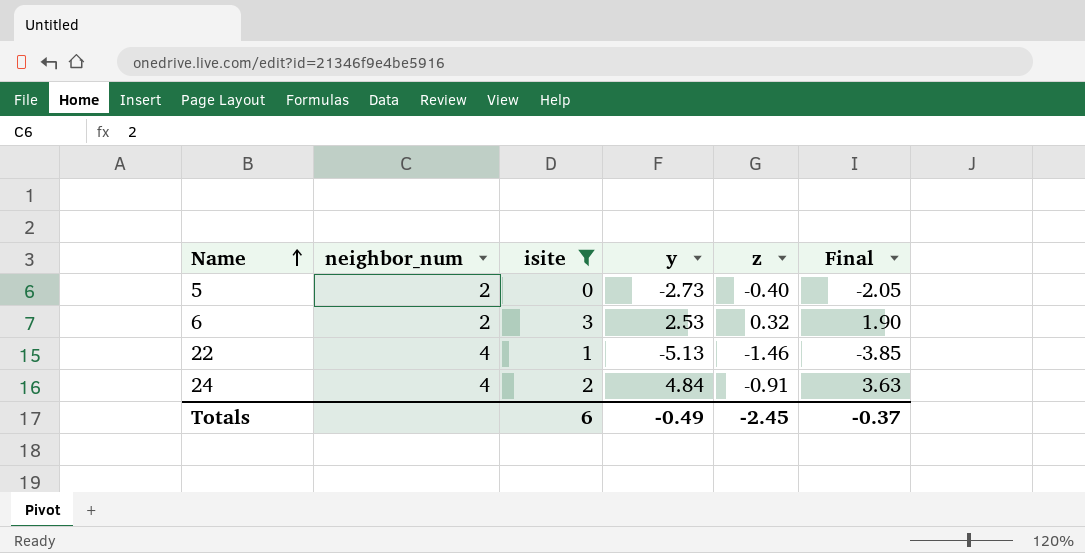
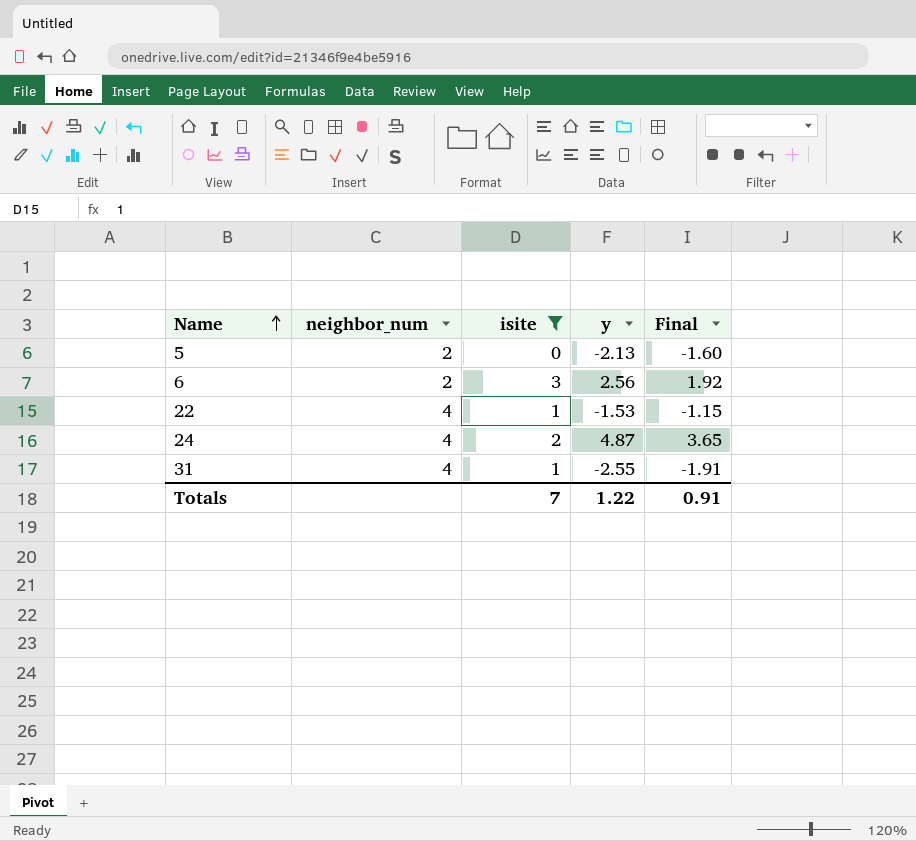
column z | position: 5 -> none
5 | y: -2.73 -> -2.13
5 | Final: -2.05 -> -1.60
6 | y: 2.53 -> 2.56
6 | Final: 1.90 -> 1.92
22 | y: -5.13 -> -1.53
22 | Final: -3.85 -> -1.15
24 | y: 4.84 -> 4.87
24 | Final: 3.63 -> 3.65
row 31: none -> 4 | 1 | -2.55 | -1.91
Totals | isite: 6 -> 7
Totals | y: -0.49 -> 1.22
Totals | Final: -0.37 -> 0.91

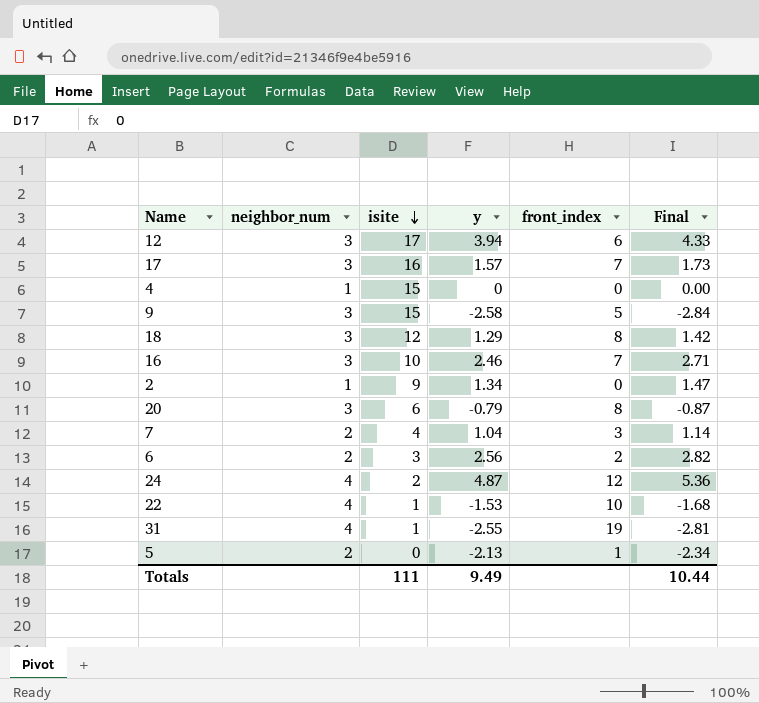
filter: isite <= 3 -> none
row order: Name ascending -> isite descending
column front_index | position: none -> 5
column Final | formula: [y] * 0.75 -> [y] * 1.1
Totals | isite: 7 -> 111
Totals | y: 1.22 -> 9.49
Totals | Final: 0.91 -> 10.44

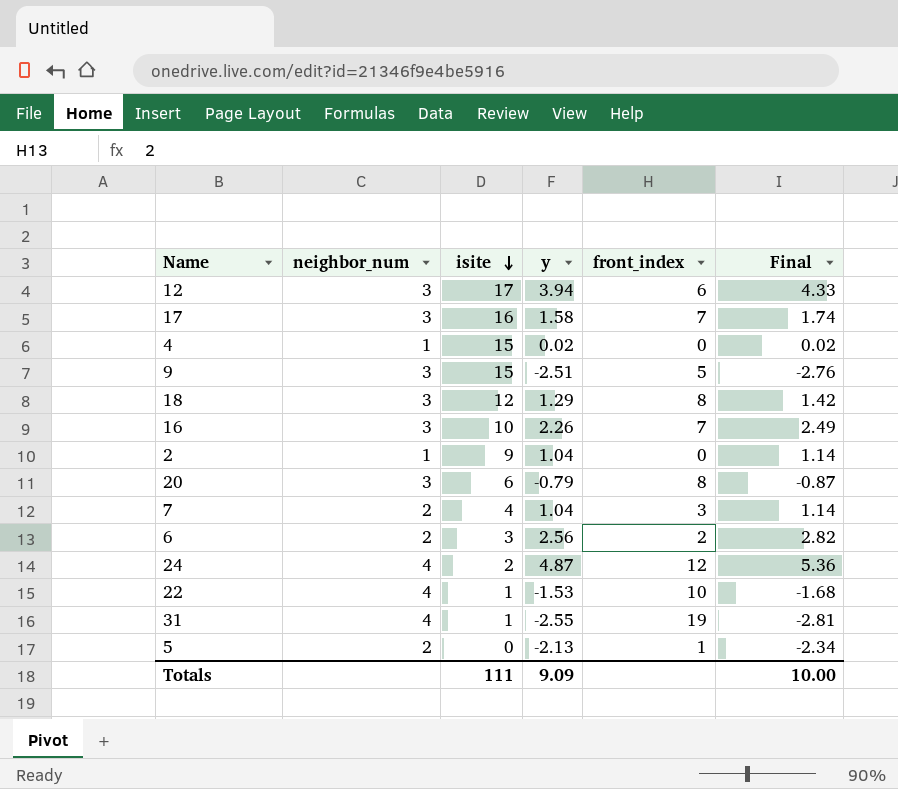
17 | y: 1.57 -> 1.58
17 | Final: 1.73 -> 1.74
4 | y: 0 -> 0.02
4 | Final: 0.00 -> 0.02
9 | y: -2.58 -> -2.51
9 | Final: -2.84 -> -2.76
16 | y: 2.46 -> 2.26
16 | Final: 2.71 -> 2.49
2 | y: 1.34 -> 1.04
2 | Final: 1.47 -> 1.14
Totals | y: 9.49 -> 9.09
Totals | Final: 10.44 -> 10.00

